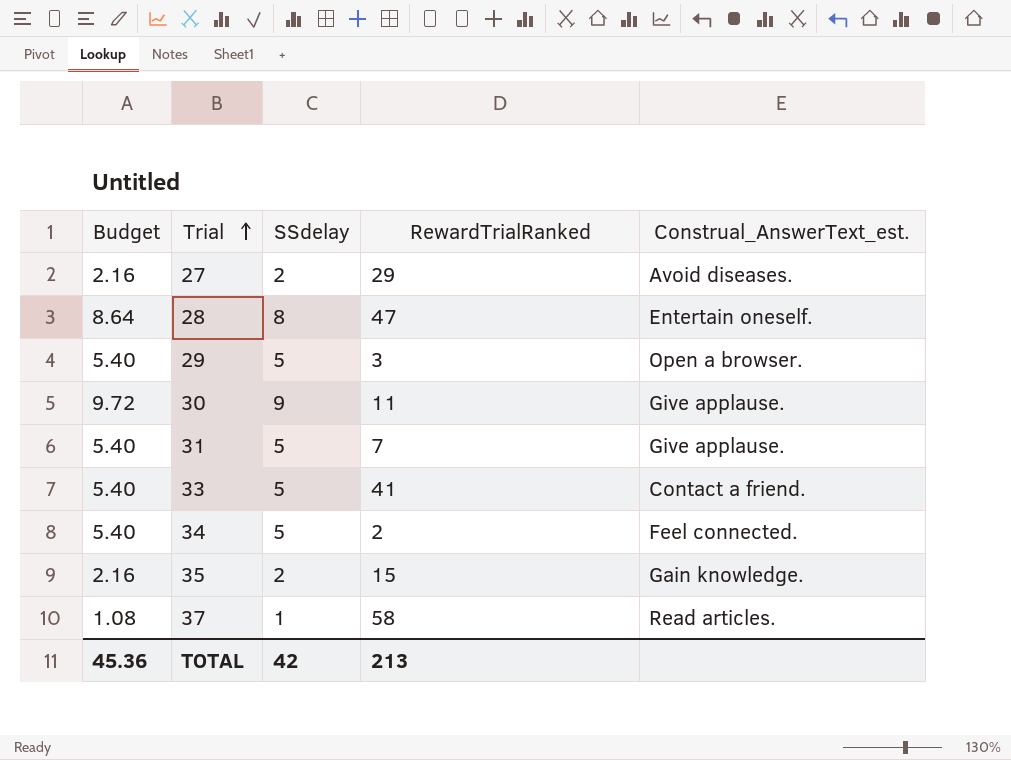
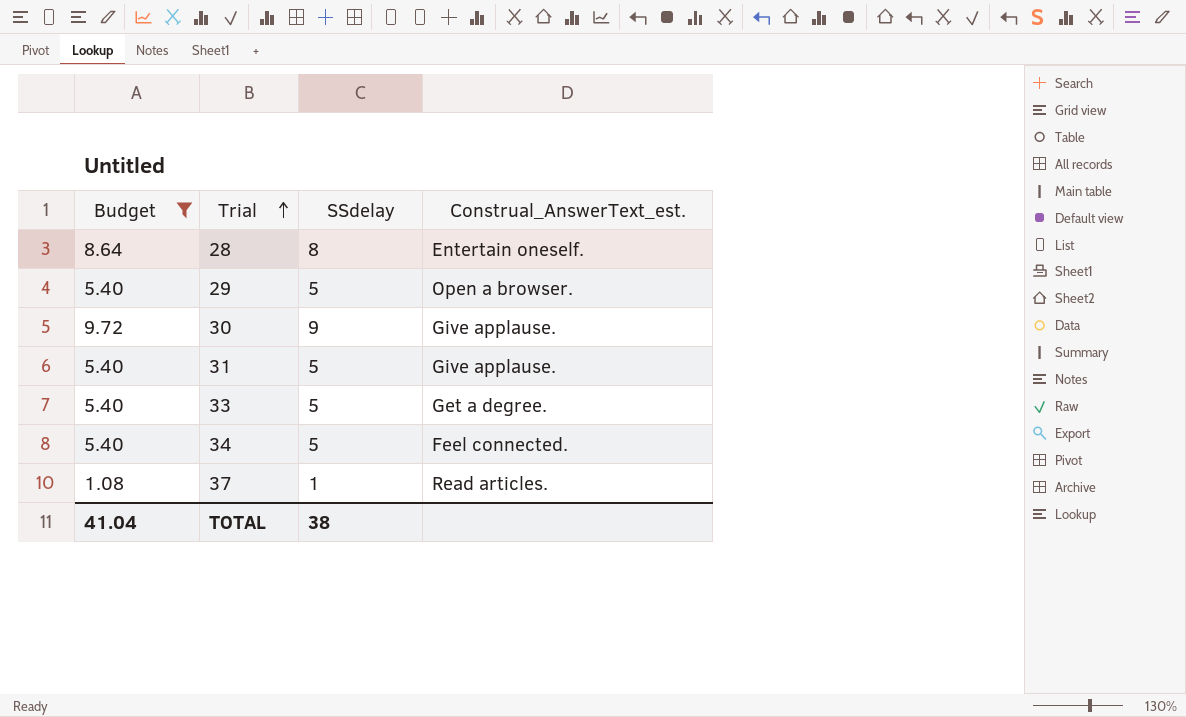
filter: none -> Budget != 2.16
column RewardTrialRanked | position: 4 -> none
33 | Construal_AnswerText_est.: Contact a friend. -> Get a degree.
TOTAL | Budget: 45.36 -> 41.04
TOTAL | SSdelay: 42 -> 38

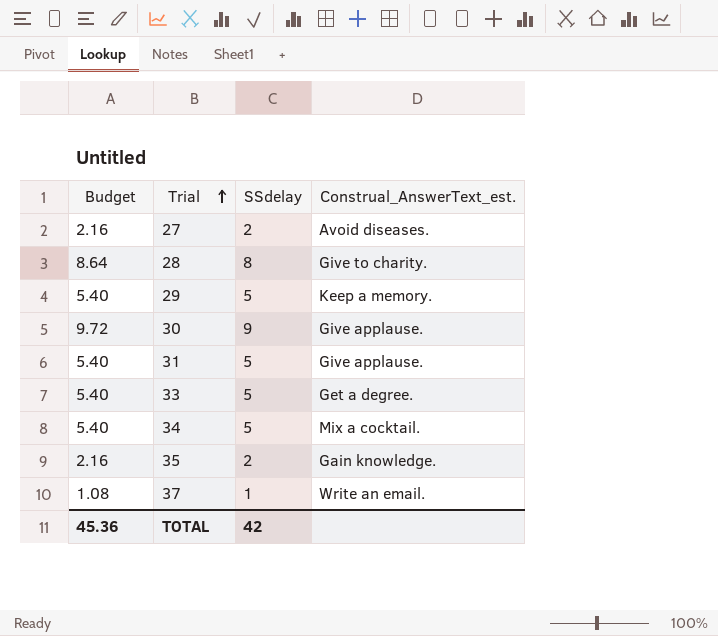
filter: Budget != 2.16 -> none
28 | Construal_AnswerText_est.: Entertain oneself. -> Give to charity.
29 | Construal_AnswerText_est.: Open a browser. -> Keep a memory.
34 | Construal_AnswerText_est.: Feel connected. -> Mix a cocktail.
37 | Construal_AnswerText_est.: Read articles. -> Write an email.
TOTAL | Budget: 41.04 -> 45.36
TOTAL | SSdelay: 38 -> 42

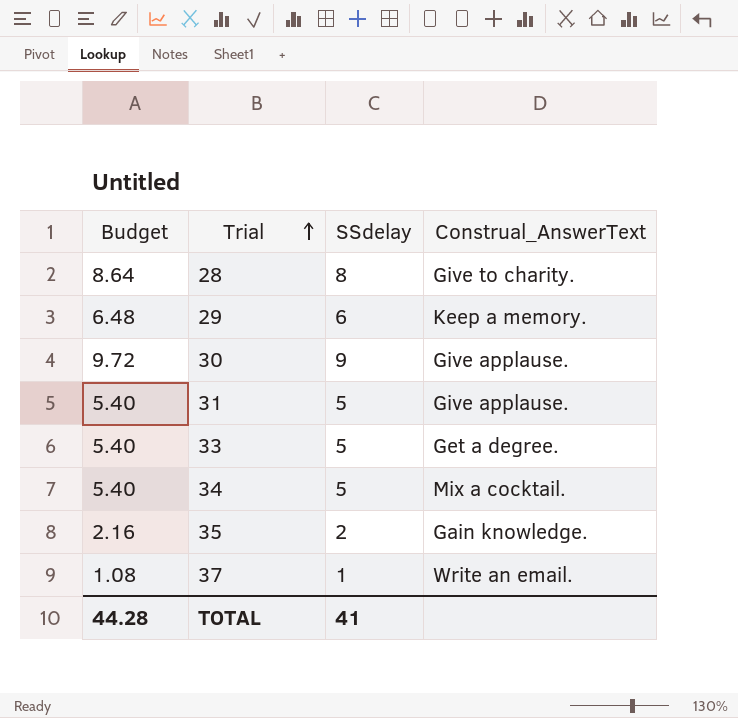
column name: Construal_AnswerText_est. -> Construal_AnswerText
row 27: 2.16 | 2 | Avoid diseases. -> none
29 | Budget: 5.40 -> 6.48
29 | SSdelay: 5 -> 6
TOTAL | Budget: 45.36 -> 44.28
TOTAL | SSdelay: 42 -> 41

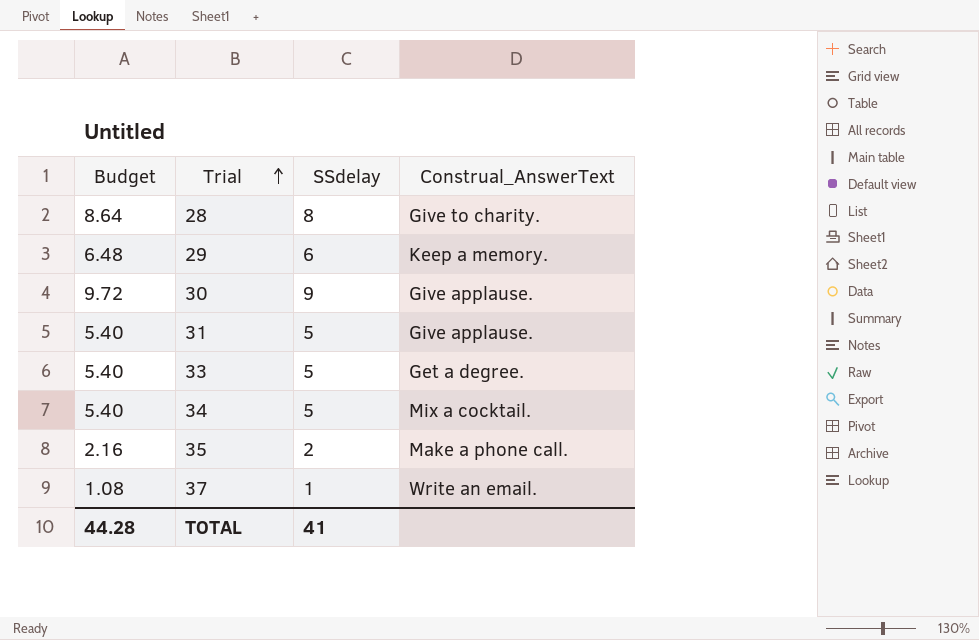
35 | Construal_AnswerText: Gain knowledge. -> Make a phone call.

